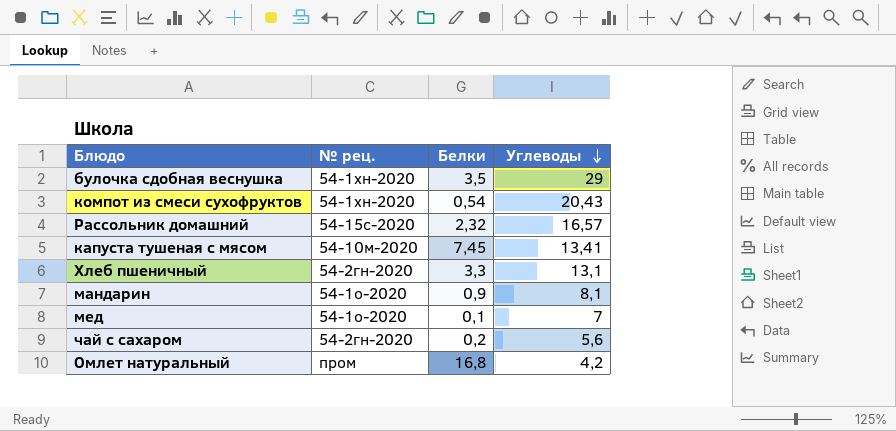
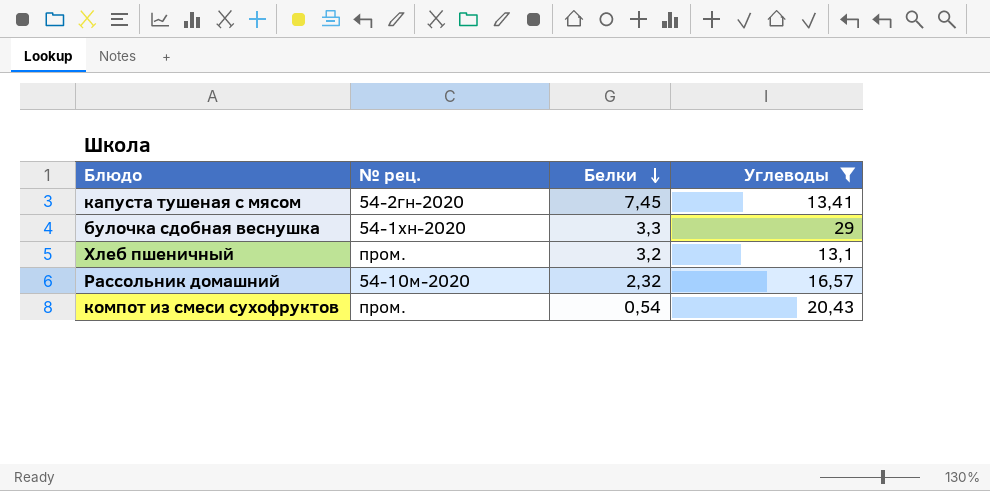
filter: none -> Углеводы >= 13,1
row order: Углеводы descending -> Белки descending
капуста тушеная с мясом | № рец.: 54-10м-2020 -> 54-2гн-2020
булочка сдобная веснушка | Белки: 3,5 -> 3,3
Хлеб пшеничный | № рец.: 54-2гн-2020 -> пром.
Хлеб пшеничный | Белки: 3,3 -> 3,2
Рассольник домашний | № рец.: 54-15с-2020 -> 54-10м-2020
компот из смеси сухофруктов | № рец.: 54-1хн-2020 -> пром.

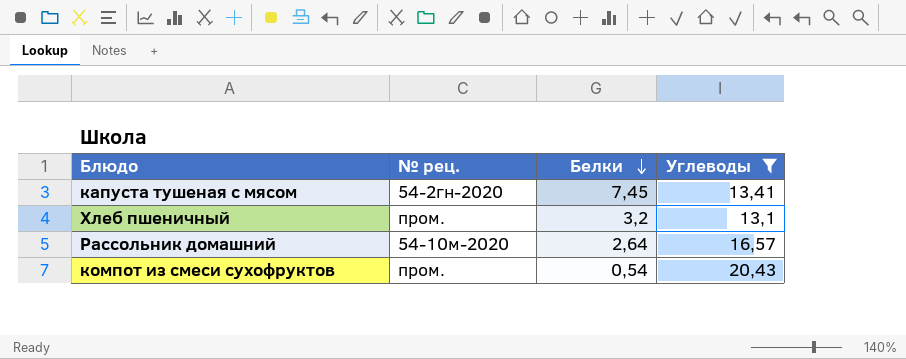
row булочка сдобная веснушка: 54-1хн-2020 | 3,3 | 29 -> none
Рассольник домашний | Белки: 2,32 -> 2,64

